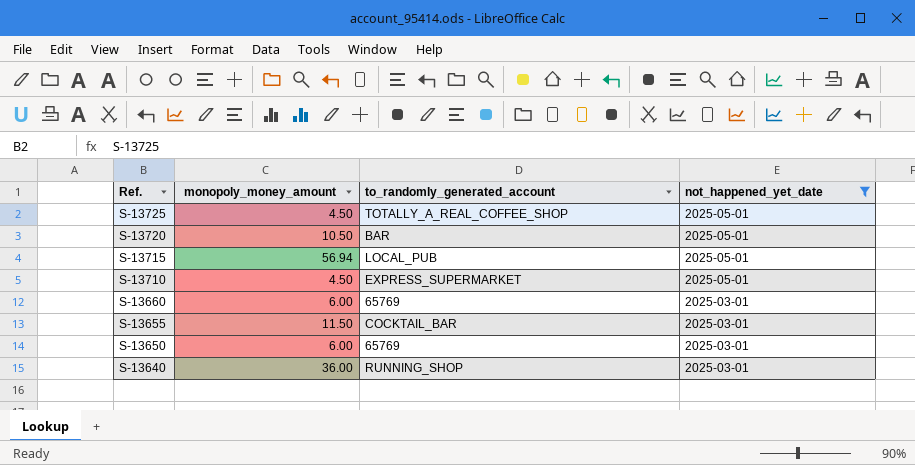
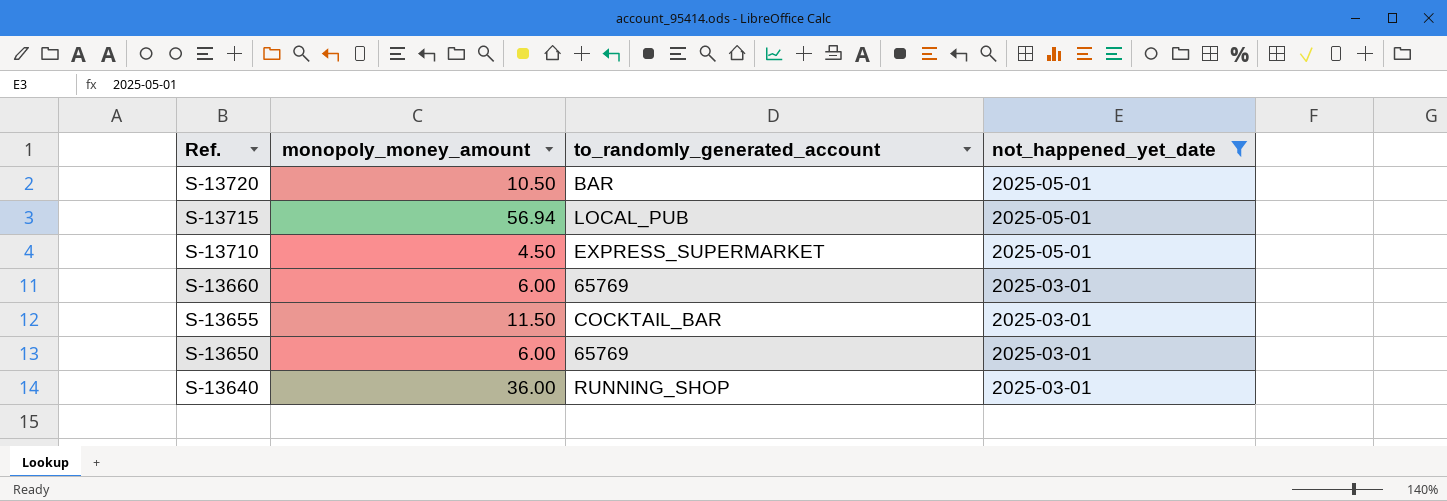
row S-13725: 4.50 | TOTALLY_A_REAL_COFFEE_SHOP | 2025-05-01 -> none

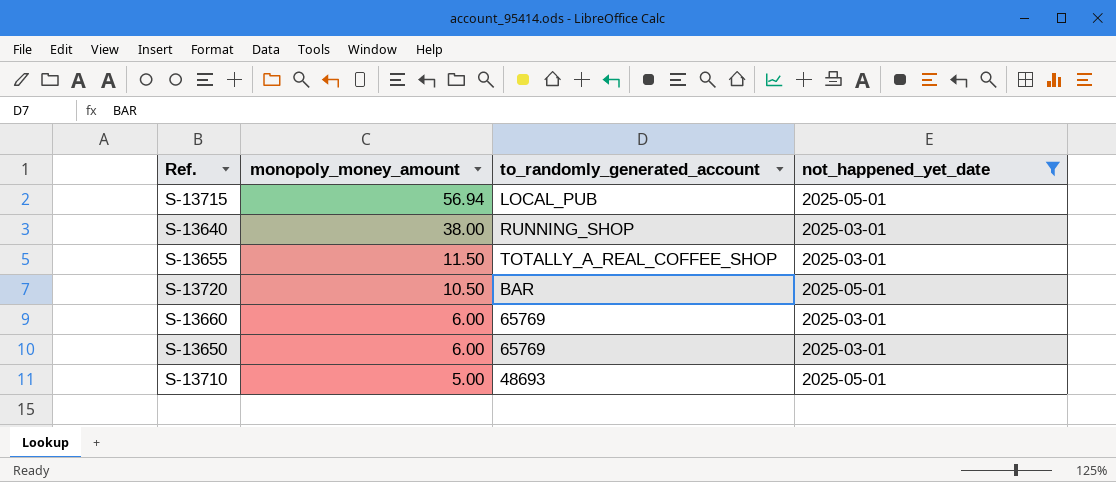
row order: Ref. descending -> monopoly_money_amount descending
S-13640 | monopoly_money_amount: 36.00 -> 38.00
S-13655 | to_randomly_generated_account: COCKTAIL_BAR -> TOTALLY_A_REAL_COFFEE_SHOP
S-13710 | monopoly_money_amount: 4.50 -> 5.00
S-13710 | to_randomly_generated_account: EXPRESS_SUPERMARKET -> 48693

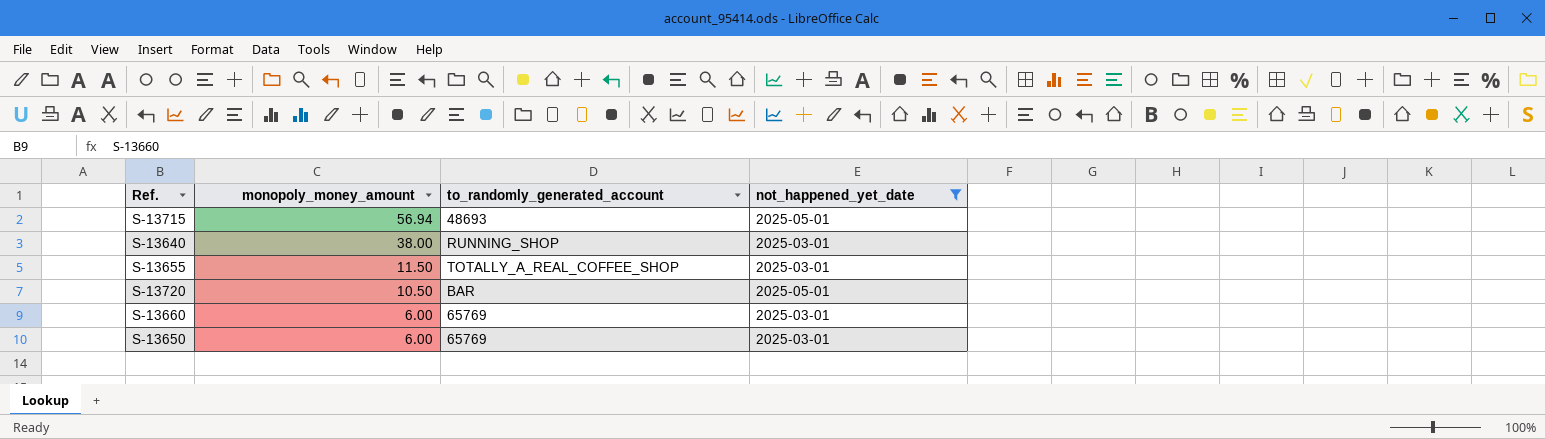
row S-13710: 5.00 | 48693 | 2025-05-01 -> none
S-13715 | to_randomly_generated_account: LOCAL_PUB -> 48693

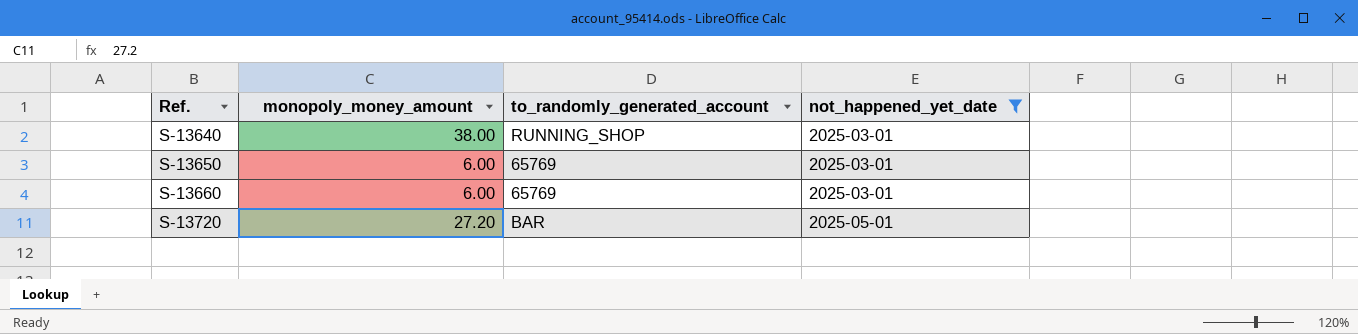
row order: monopoly_money_amount descending -> Ref. ascending
row S-13715: 56.94 | 48693 | 2025-05-01 -> none
row S-13655: 11.50 | TOTALLY_A_REAL_COFFEE_SHOP | 2025-03-01 -> none
S-13720 | monopoly_money_amount: 10.50 -> 27.20

